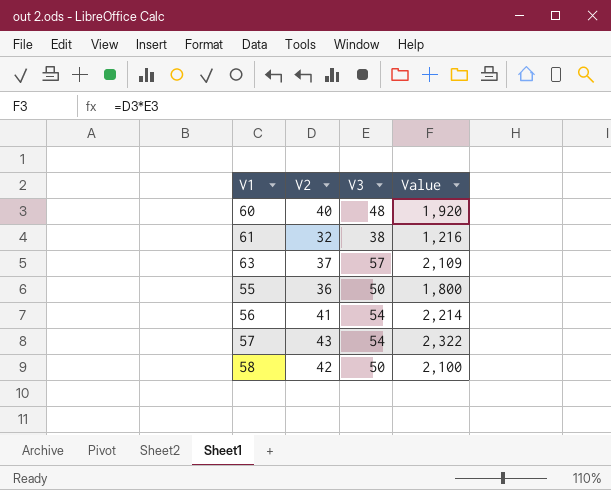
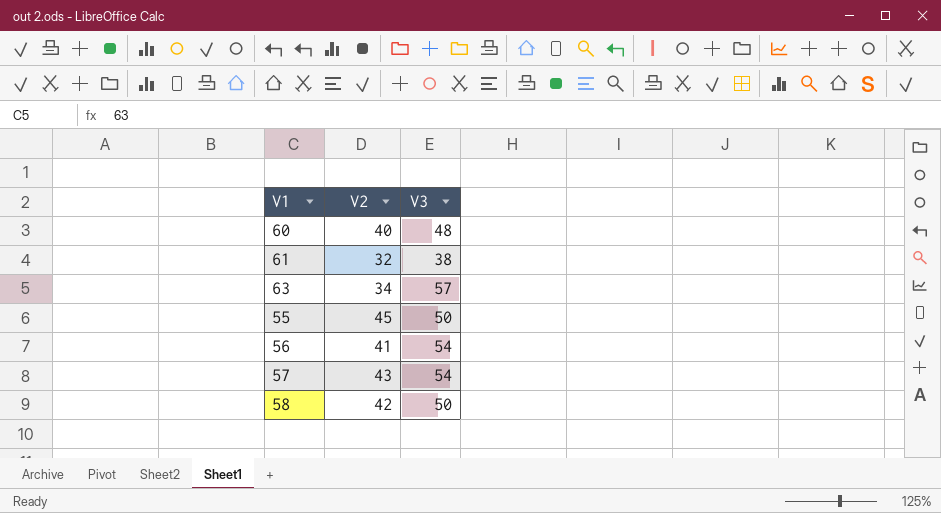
column Value | formula: [V2] * [V3] -> none
63 | V2: 37 -> 34
55 | V2: 36 -> 45

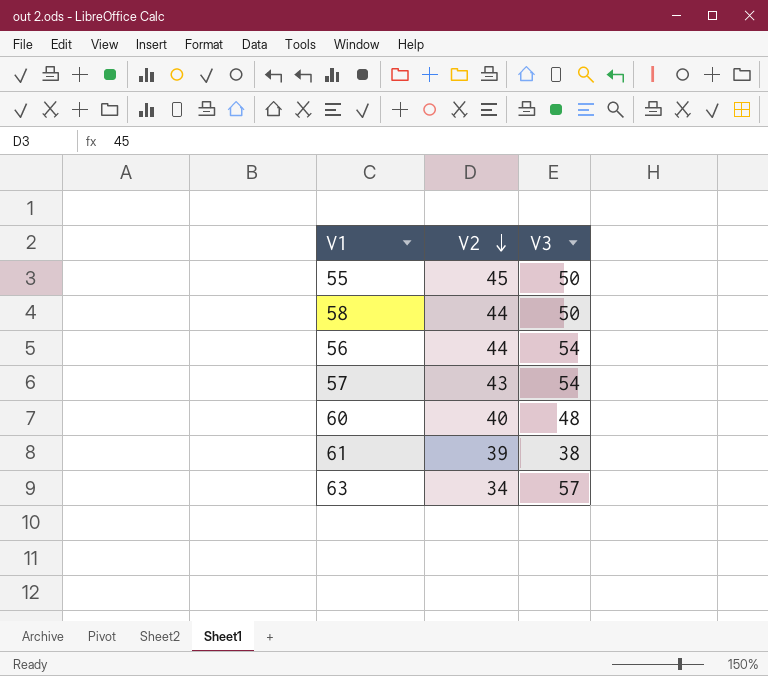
row order: none -> V2 descending
58 | V2: 42 -> 44
56 | V2: 41 -> 44
61 | V2: 32 -> 39

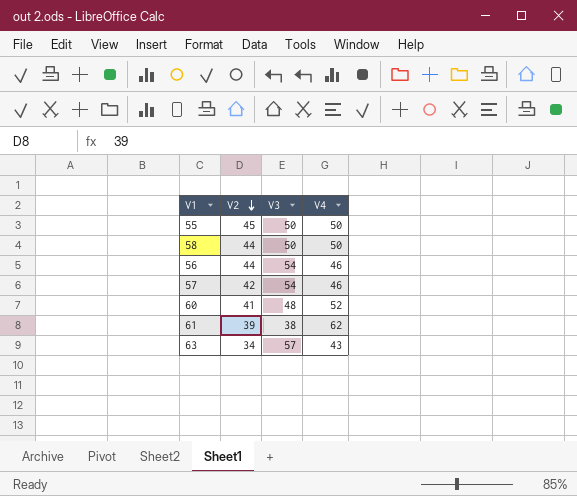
column V4 | position: none -> 4
57 | V2: 43 -> 42
60 | V2: 40 -> 41

